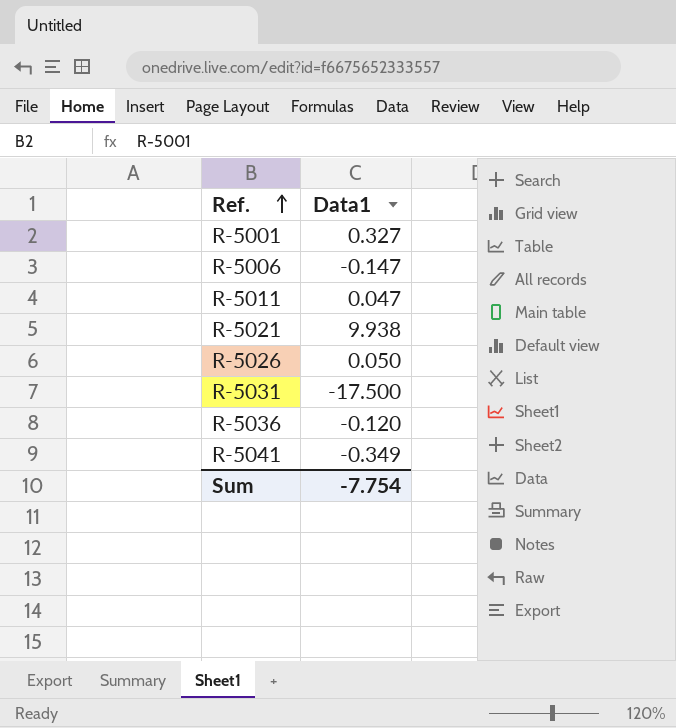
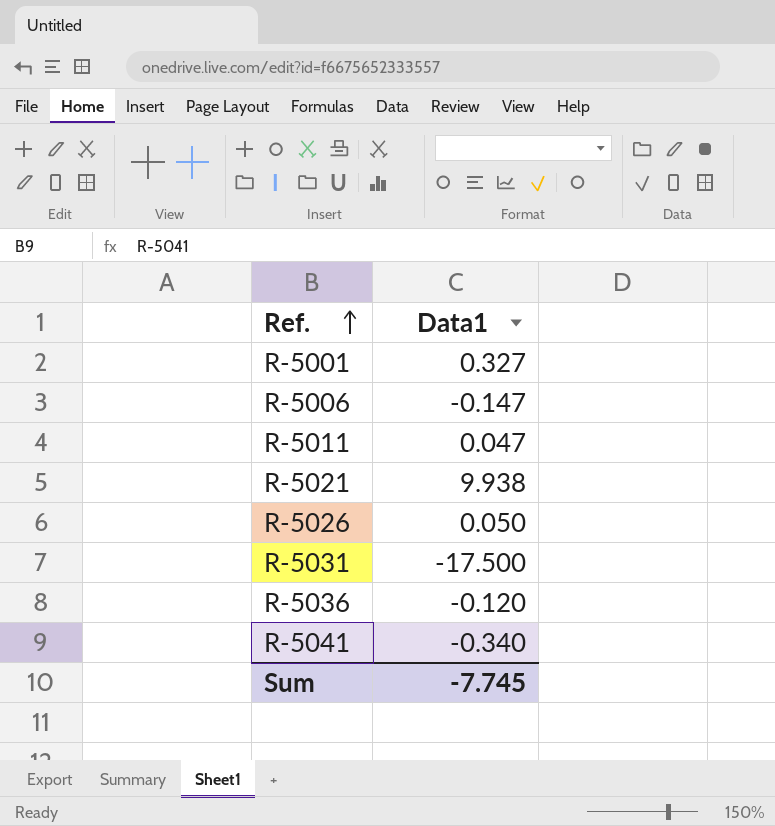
R-5041 | Data1: -0.349 -> -0.340
Sum | Data1: -7.754 -> -7.745

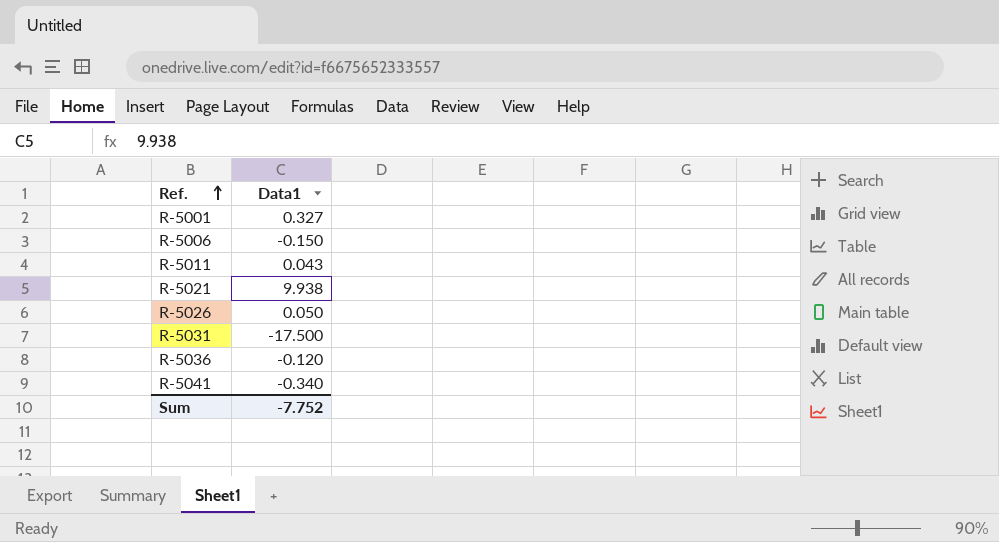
R-5006 | Data1: -0.147 -> -0.150
R-5011 | Data1: 0.047 -> 0.043
Sum | Data1: -7.745 -> -7.752

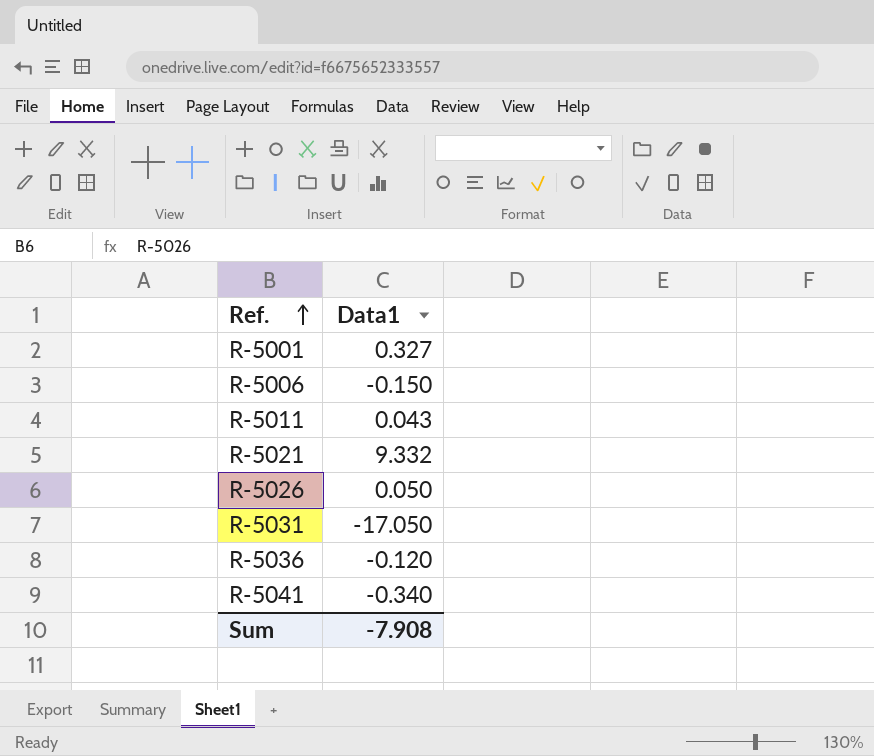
R-5021 | Data1: 9.938 -> 9.332
R-5031 | Data1: -17.500 -> -17.050
Sum | Data1: -7.752 -> -7.908

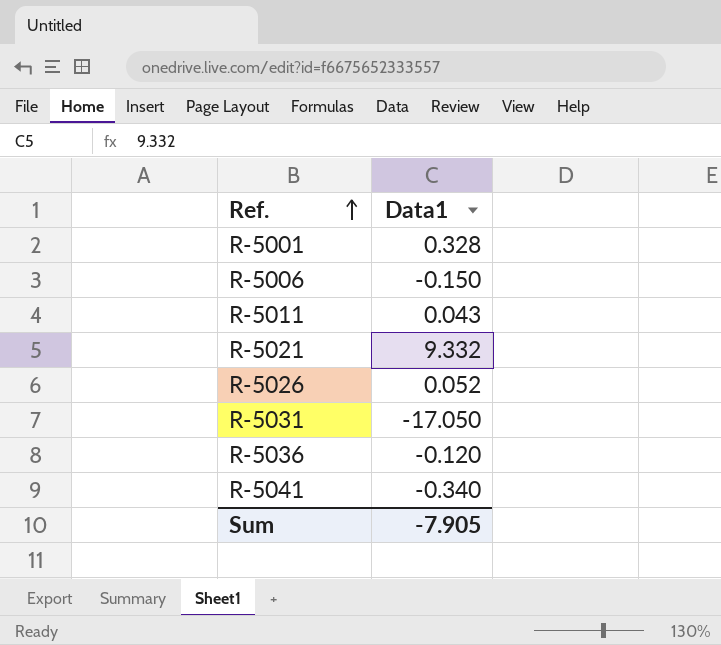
R-5001 | Data1: 0.327 -> 0.328
R-5026 | Data1: 0.050 -> 0.052
Sum | Data1: -7.908 -> -7.905

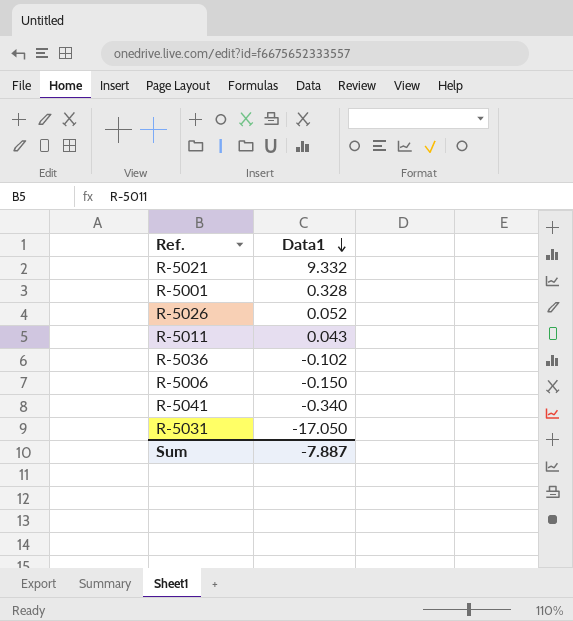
row order: Ref. ascending -> Data1 descending
R-5036 | Data1: -0.120 -> -0.102
Sum | Data1: -7.905 -> -7.887

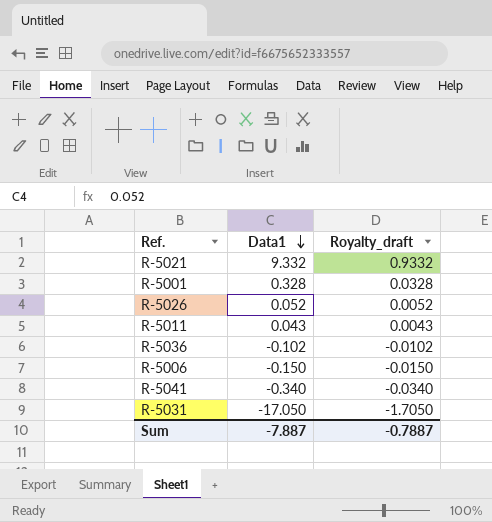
column Royalty_draft | formula: none -> [Data1] * 0.1

